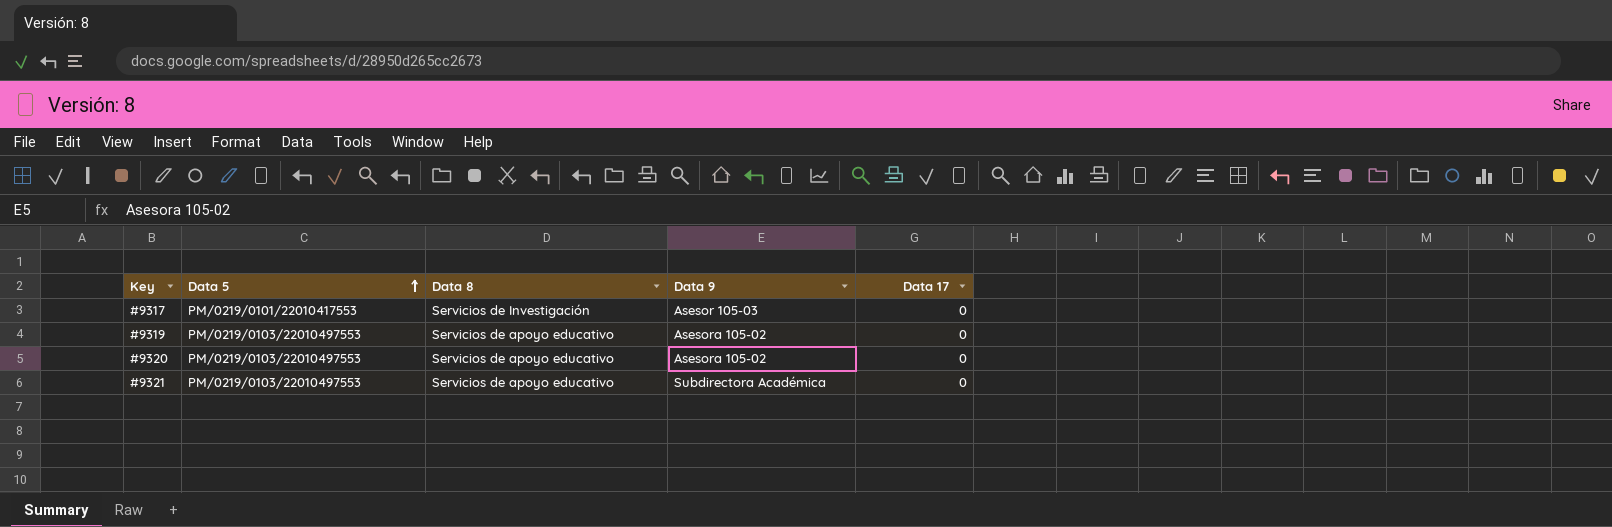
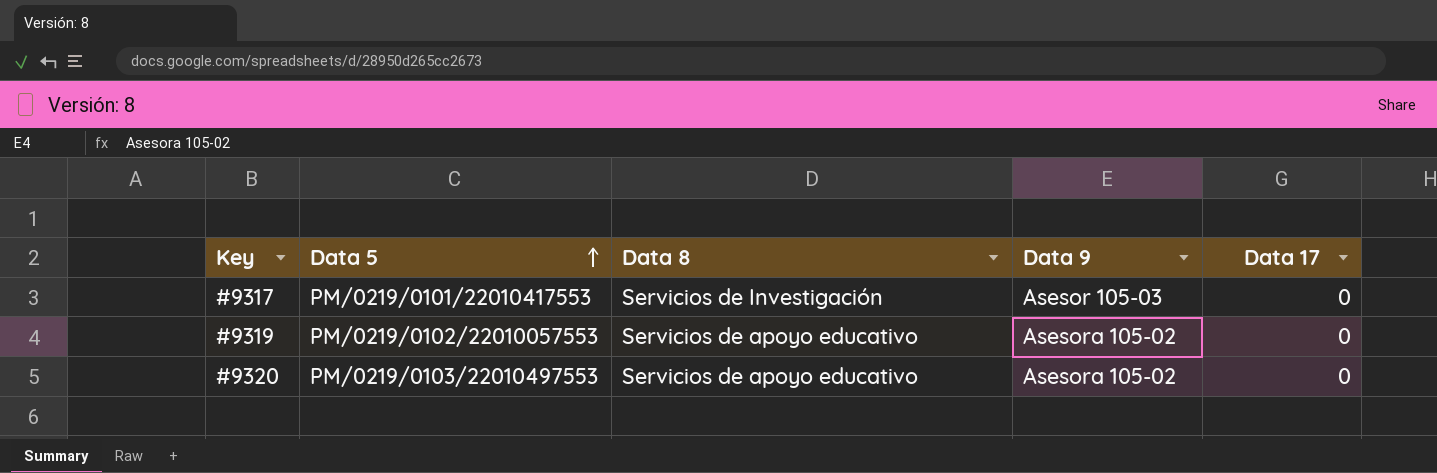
row #9321: PM/0219/0103/22010497553 | Servicios de apoyo educativo | Subdirectora Académica | 0 -> none
#9319 | Data 5: PM/0219/0103/22010497553 -> PM/0219/0102/22010057553

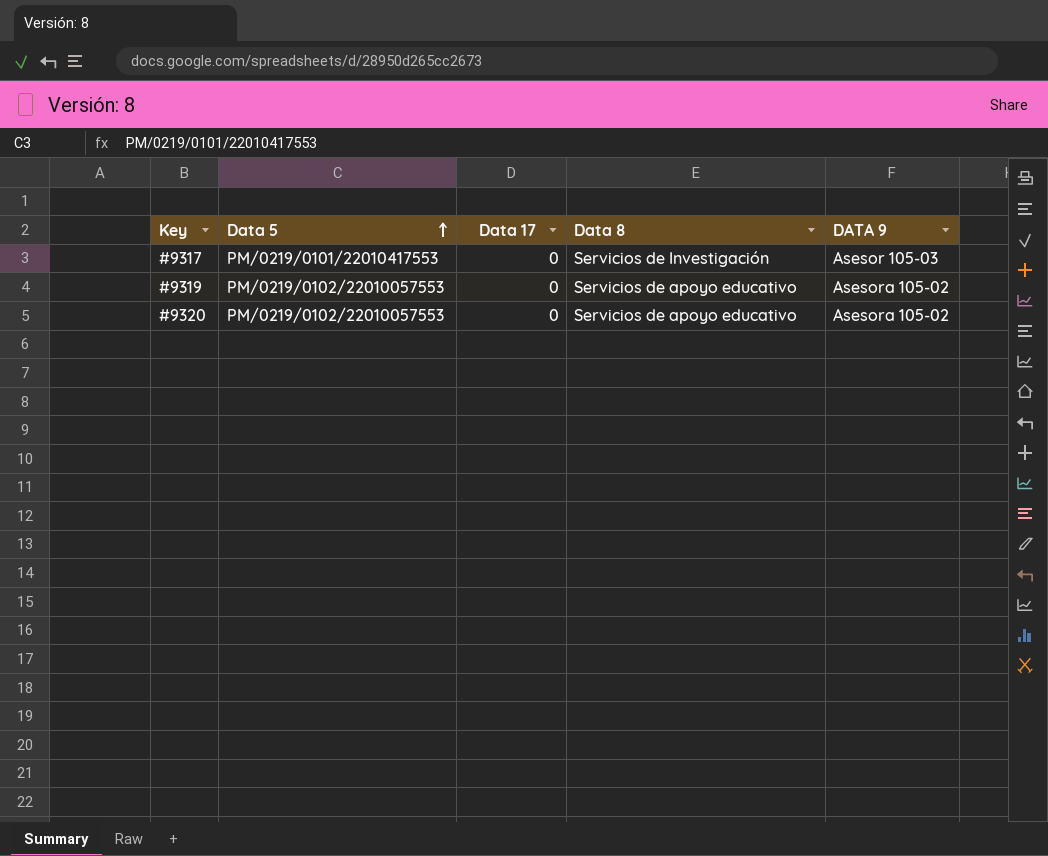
column Data 17 | position: 5 -> 3
column name: Data 9 -> DATA 9
#9320 | Data 5: PM/0219/0103/22010497553 -> PM/0219/0102/22010057553

